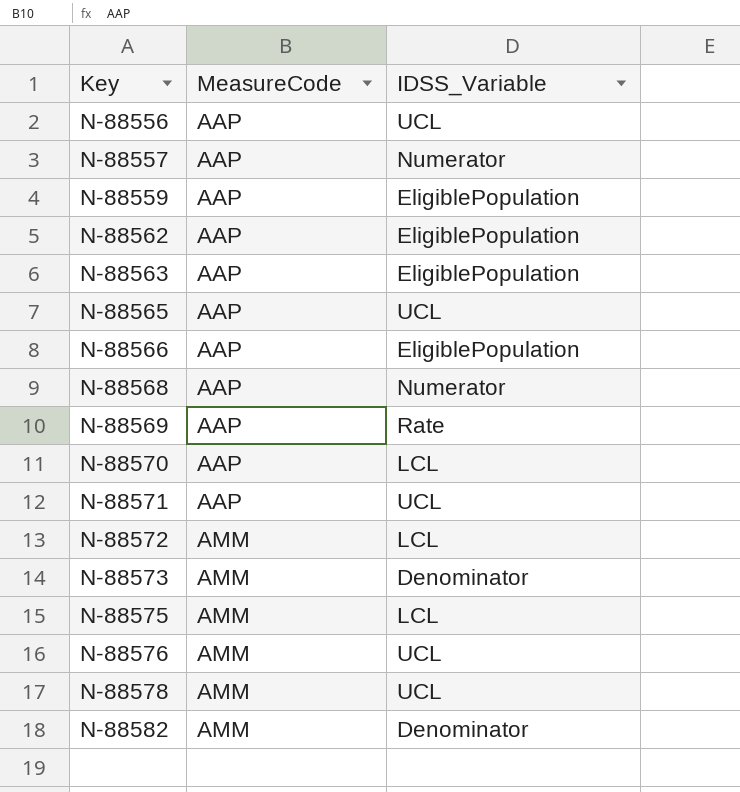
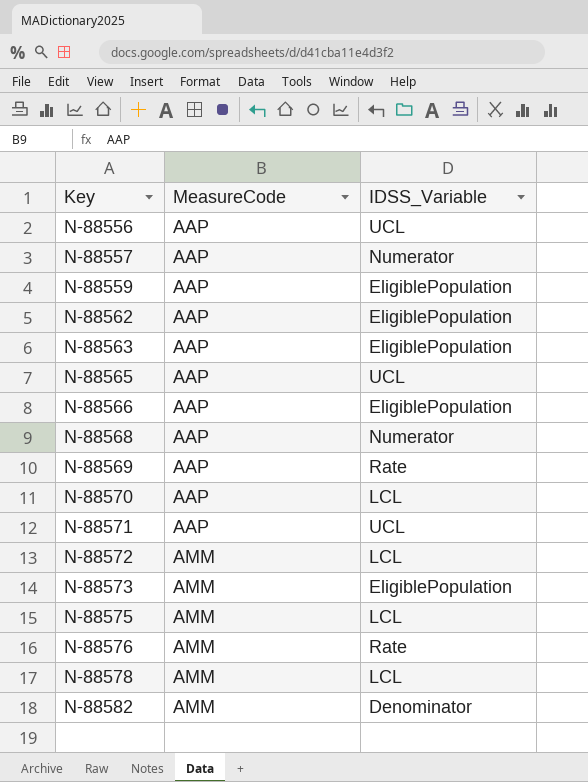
N-88573 | IDSS_Variable: Denominator -> EligiblePopulation
N-88576 | IDSS_Variable: UCL -> Rate
N-88578 | IDSS_Variable: UCL -> LCL

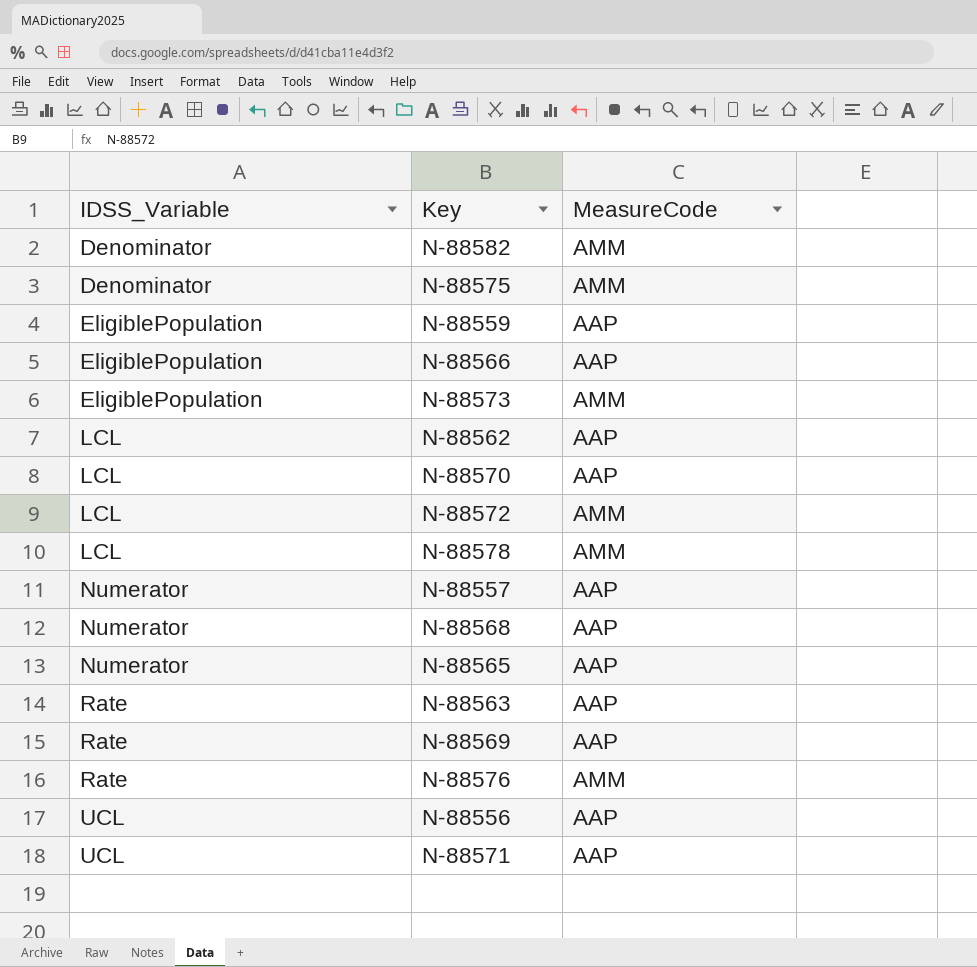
row order: Key ascending -> IDSS_Variable ascending
column IDSS_Variable | position: 3 -> 1
N-88575 | IDSS_Variable: LCL -> Denominator
N-88562 | IDSS_Variable: EligiblePopulation -> LCL
N-88565 | IDSS_Variable: UCL -> Numerator
N-88563 | IDSS_Variable: EligiblePopulation -> Rate

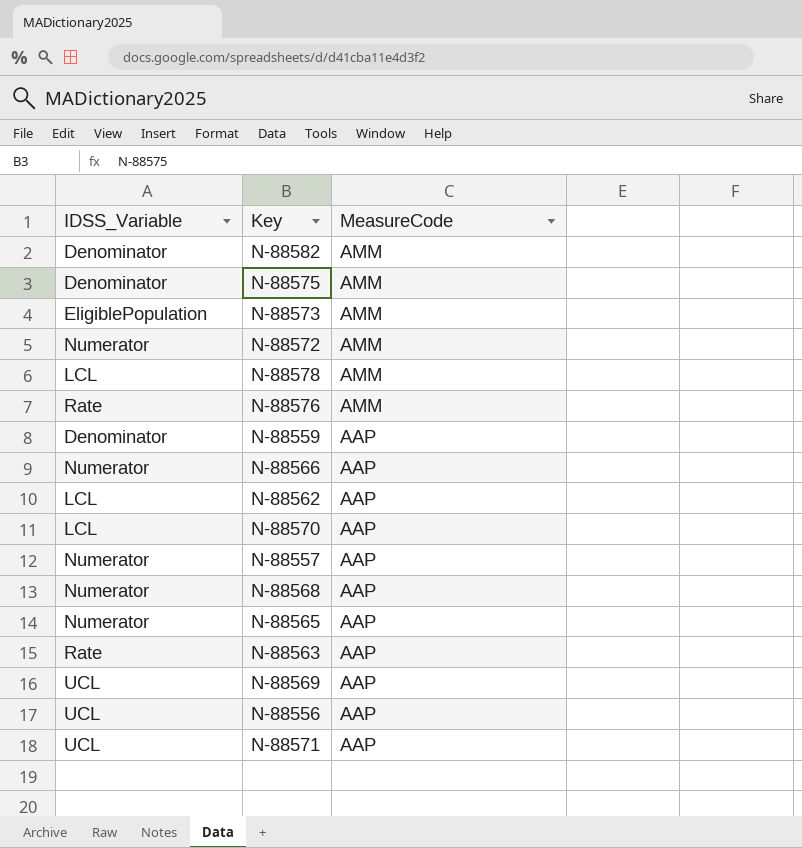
row order: IDSS_Variable ascending -> MeasureCode descending
N-88572 | IDSS_Variable: LCL -> Numerator
N-88559 | IDSS_Variable: EligiblePopulation -> Denominator
N-88566 | IDSS_Variable: EligiblePopulation -> Numerator
N-88569 | IDSS_Variable: Rate -> UCL

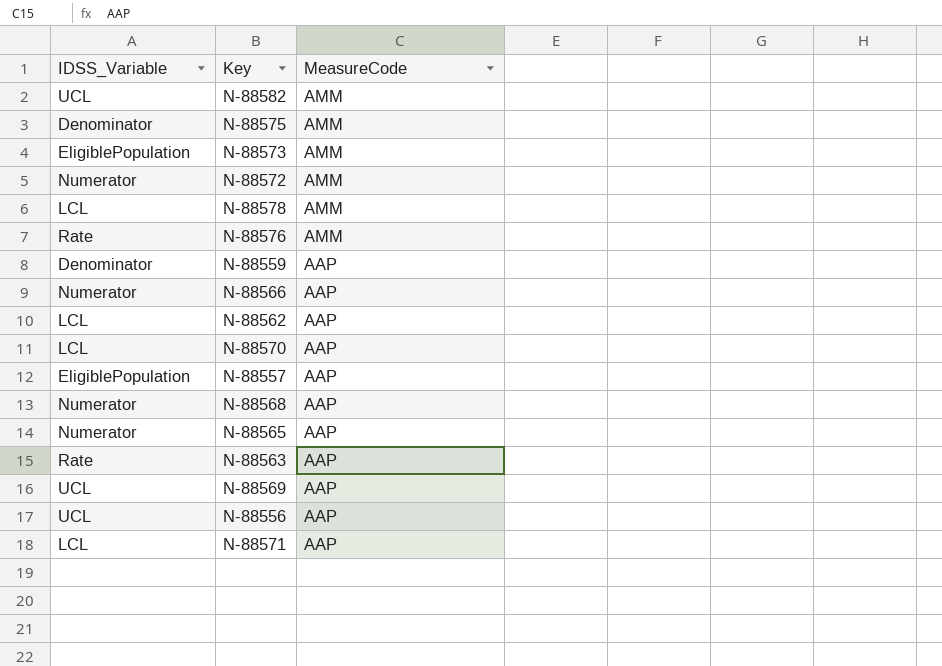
N-88582 | IDSS_Variable: Denominator -> UCL
N-88557 | IDSS_Variable: Numerator -> EligiblePopulation
N-88571 | IDSS_Variable: UCL -> LCL

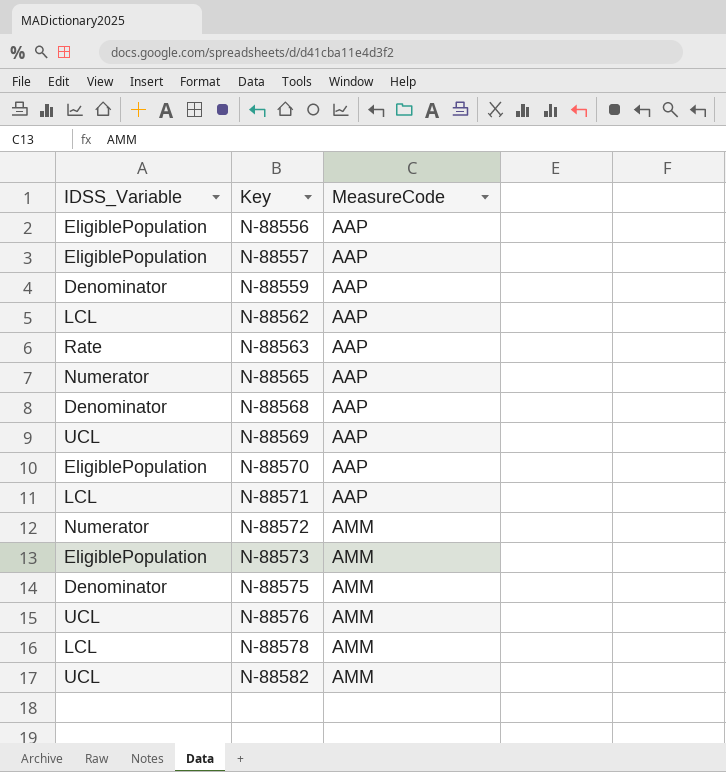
row order: MeasureCode descending -> Key ascending
row N-88566: Numerator | AAP -> none
N-88556 | IDSS_Variable: UCL -> EligiblePopulation
N-88568 | IDSS_Variable: Numerator -> Denominator
N-88570 | IDSS_Variable: LCL -> EligiblePopulation
N-88576 | IDSS_Variable: Rate -> UCL

